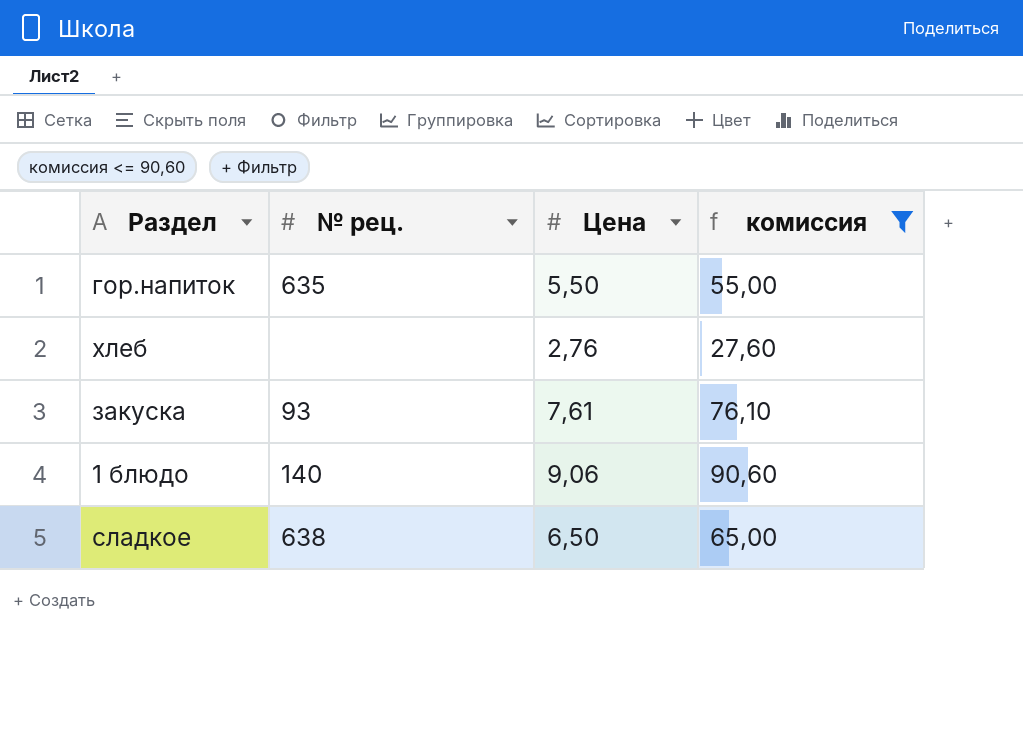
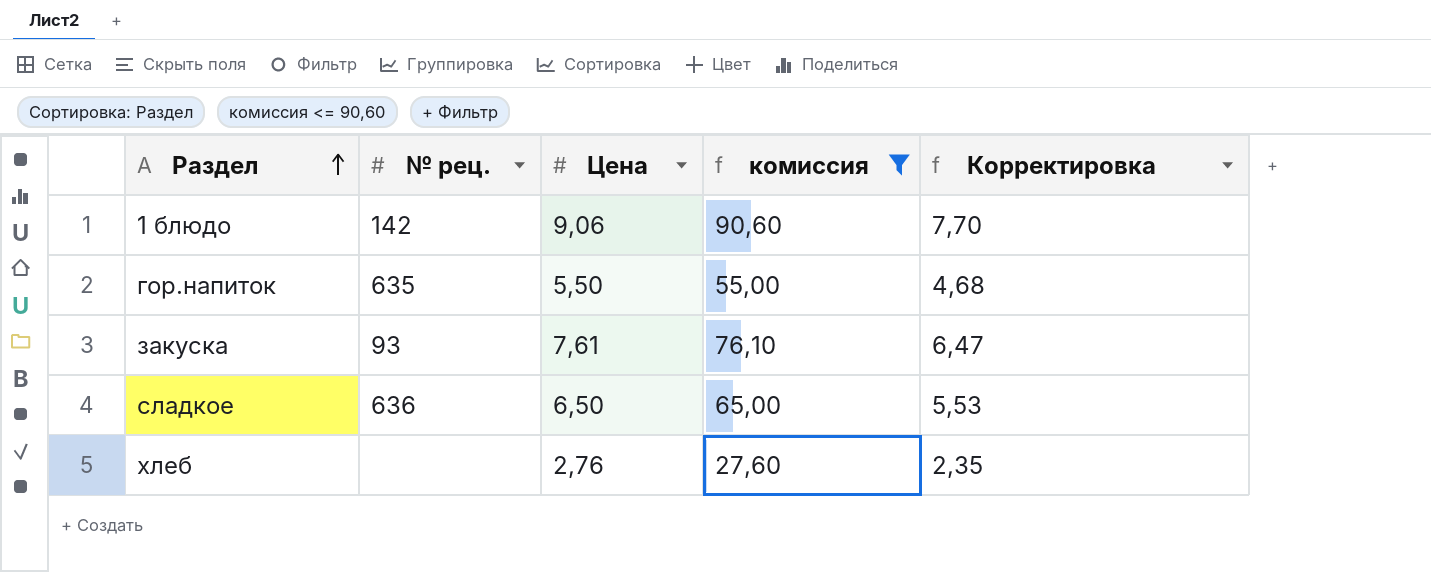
row order: none -> Раздел ascending
column Корректировка | formula: none -> [Цена] * 0,85
1 блюдо | № рец.: 140 -> 142
сладкое | № рец.: 638 -> 636

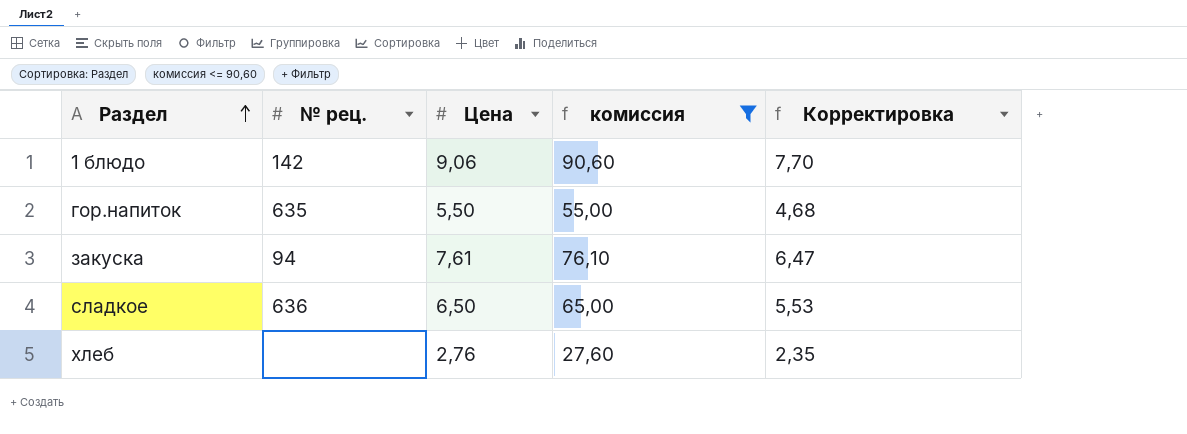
закуска | № рец.: 93 -> 94

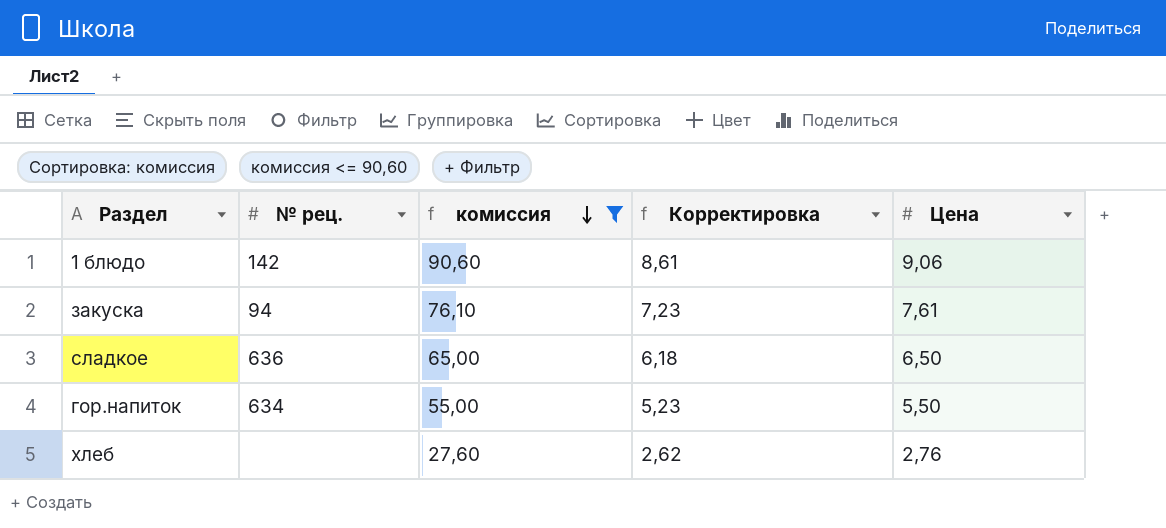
row order: Раздел ascending -> комиссия descending
column Корректировка | formula: [Цена] * 0,85 -> [Цена] * 0,95
column Цена | position: 3 -> 5
гор.напиток | № рец.: 635 -> 634

